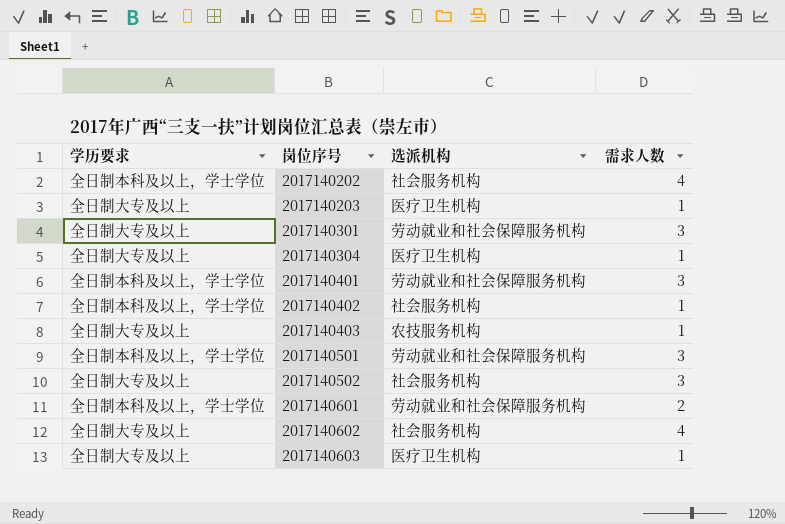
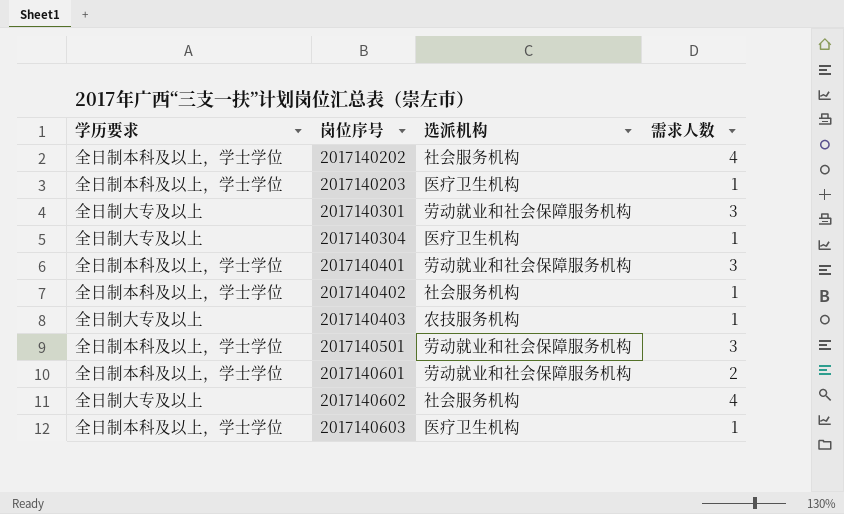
row 2017140502: 全日制大专及以上 | 社会服务机构 | 3 -> none
2017140203 | 学历要求: 全日制大专及以上 -> 全日制本科及以上，学士学位
2017140603 | 学历要求: 全日制大专及以上 -> 全日制本科及以上，学士学位

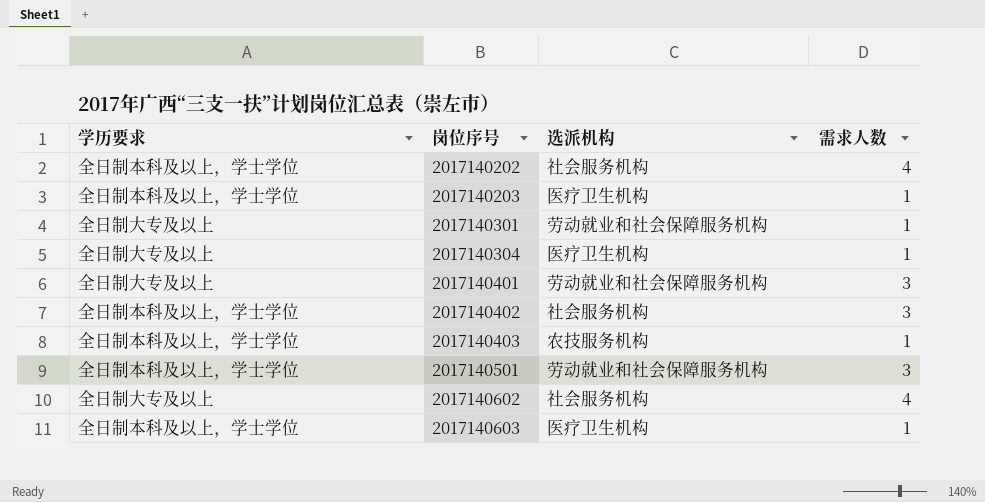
row 2017140601: 全日制本科及以上，学士学位 | 劳动就业和社会保障服务机构 | 2 -> none
2017140301 | 需求人数: 3 -> 1
2017140401 | 学历要求: 全日制本科及以上，学士学位 -> 全日制大专及以上
2017140402 | 需求人数: 1 -> 3
2017140403 | 学历要求: 全日制大专及以上 -> 全日制本科及以上，学士学位

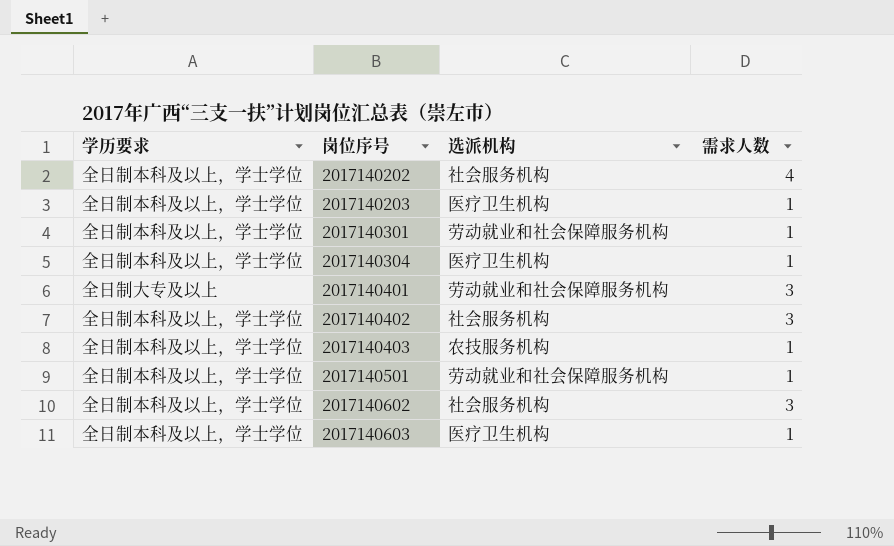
2017140301 | 学历要求: 全日制大专及以上 -> 全日制本科及以上，学士学位
2017140304 | 学历要求: 全日制大专及以上 -> 全日制本科及以上，学士学位
2017140501 | 需求人数: 3 -> 1
2017140602 | 学历要求: 全日制大专及以上 -> 全日制本科及以上，学士学位
2017140602 | 需求人数: 4 -> 3

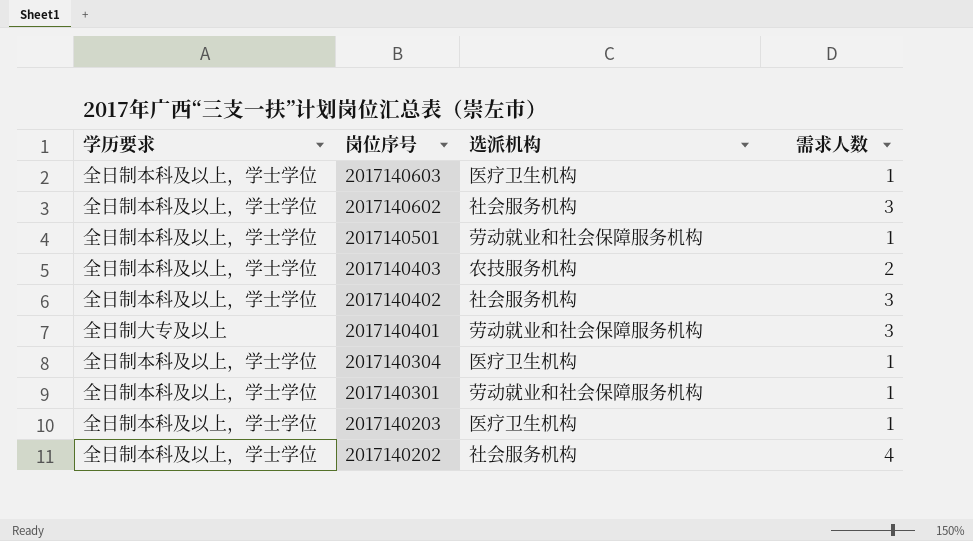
row order: 岗位序号 ascending -> 岗位序号 descending
2017140403 | 需求人数: 1 -> 2

